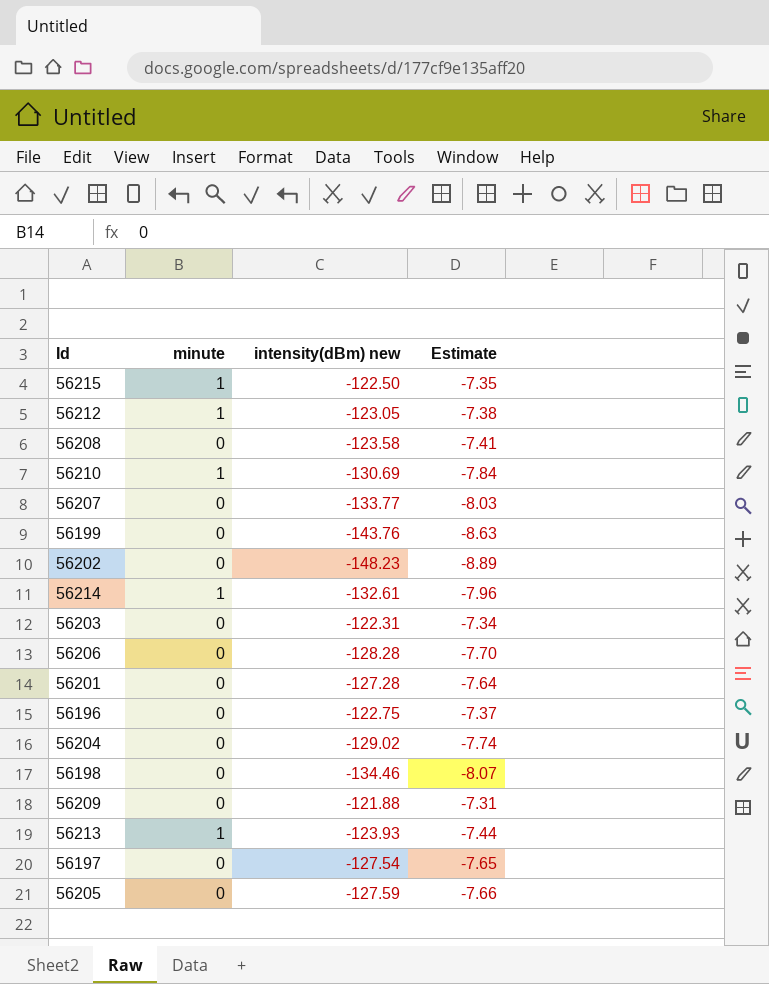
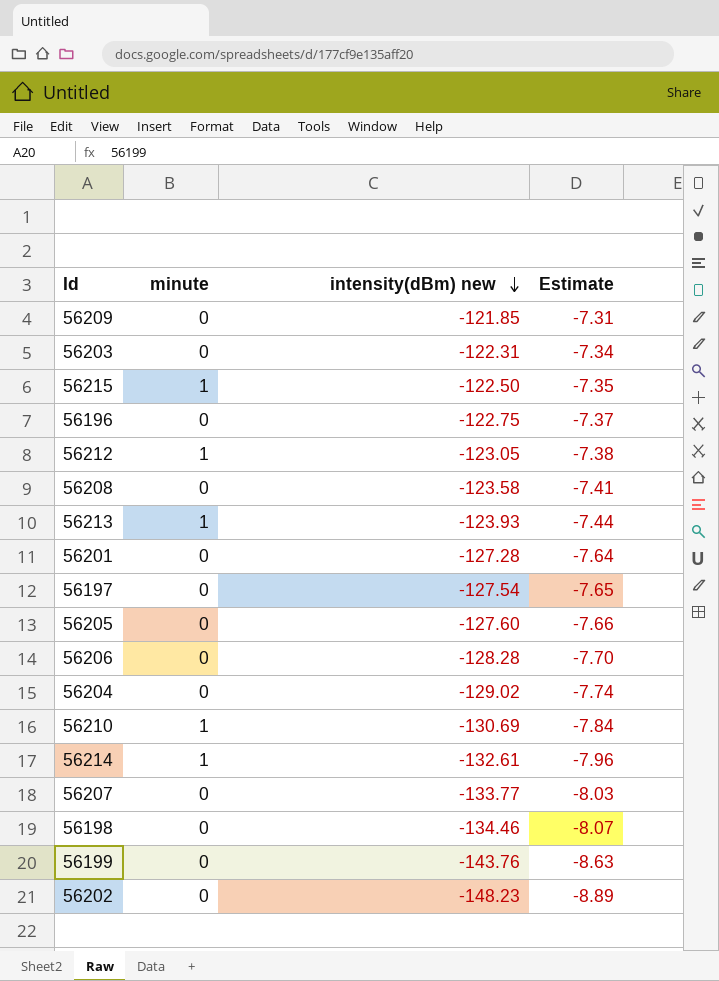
row order: none -> intensity(dBm) new descending
56209 | intensity(dBm) new: -121.88 -> -121.85
56205 | intensity(dBm) new: -127.59 -> -127.60

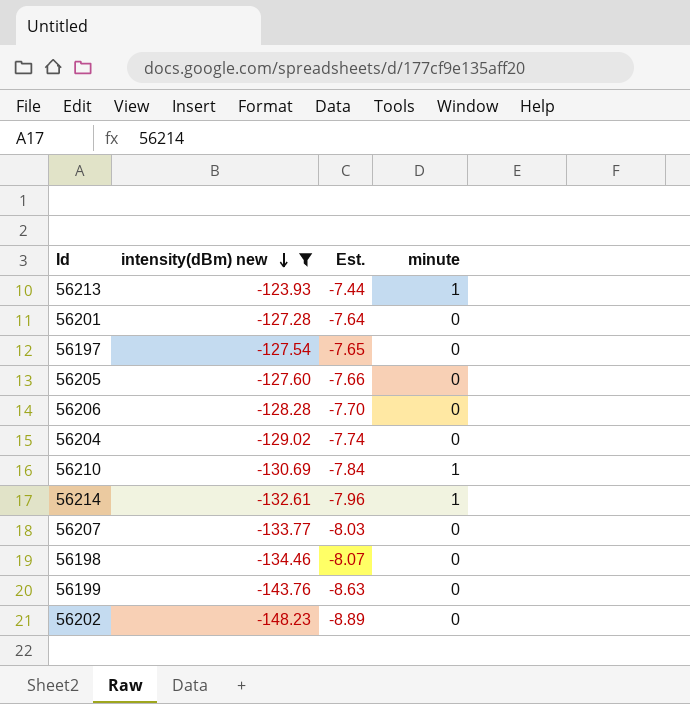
filter: none -> intensity(dBm) new <= -123.93
column name: Estimate -> Est.
column minute | position: 2 -> 4

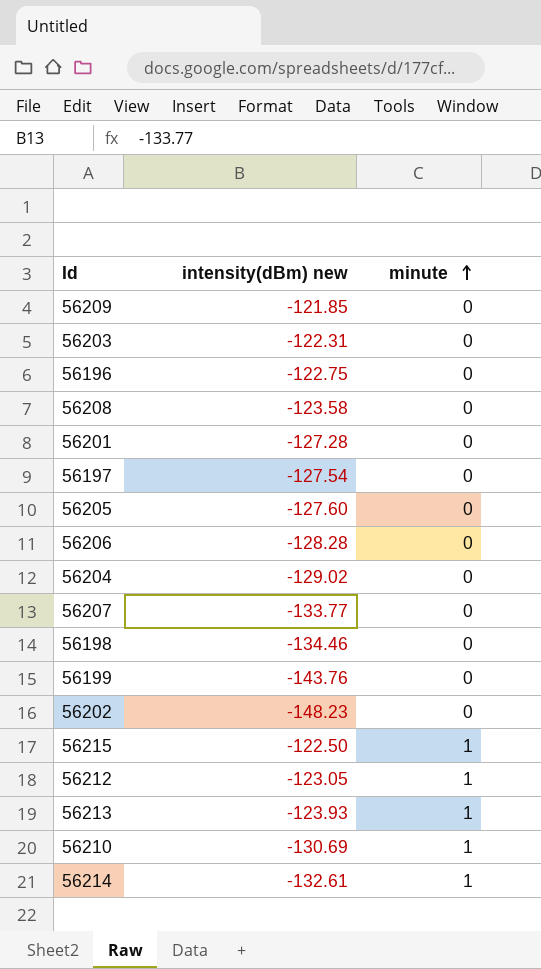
filter: intensity(dBm) new <= -123.93 -> none
row order: intensity(dBm) new descending -> minute ascending
column Est. | formula: [intensity(dBm) new] * 0.06 -> none

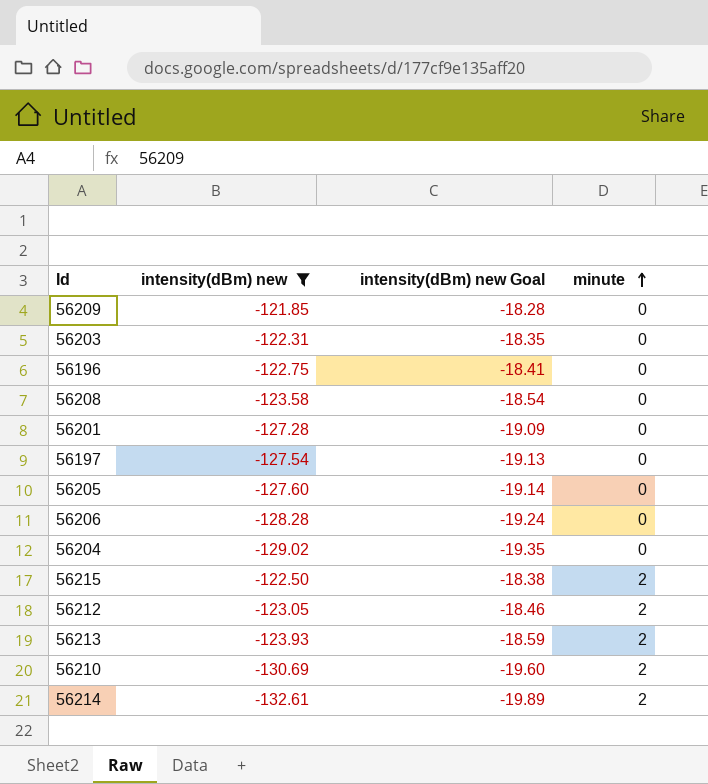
filter: none -> intensity(dBm) new >= -132.61
column intensity(dBm) new Goal | formula: none -> [intensity(dBm) new] * 0.15
56215 | minute: 1 -> 2
56212 | minute: 1 -> 2
56213 | minute: 1 -> 2
56210 | minute: 1 -> 2
56214 | minute: 1 -> 2

